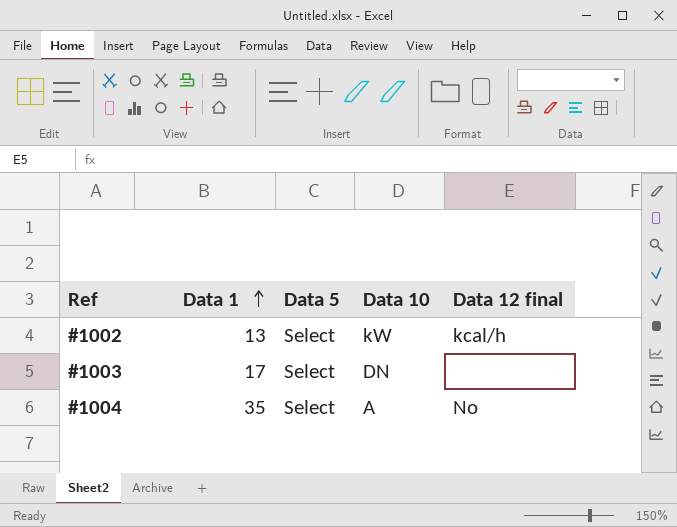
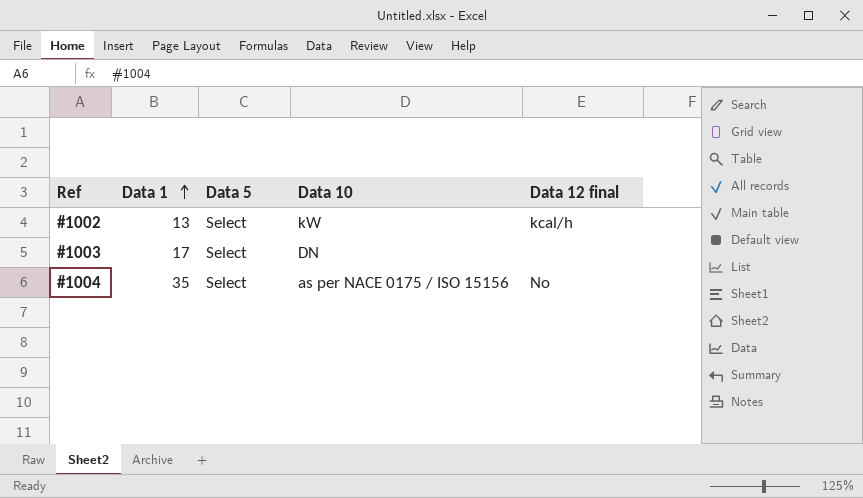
#1004 | Data 10: A -> as per NACE 0175 / ISO 15156

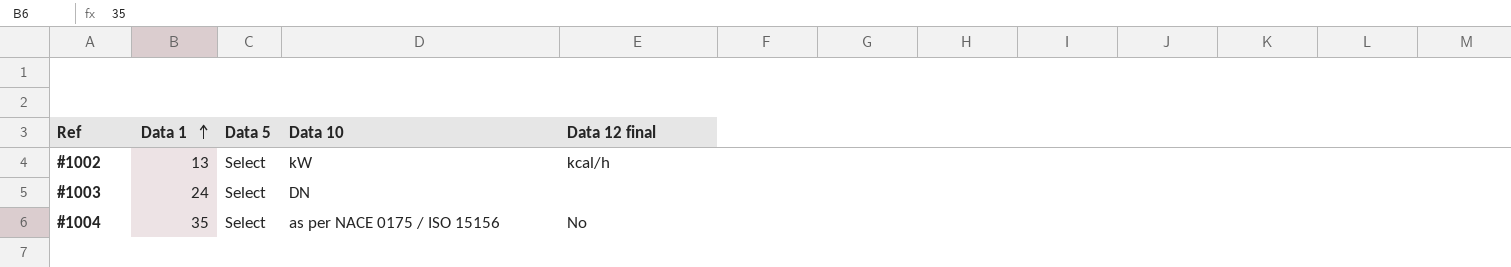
#1003 | Data 1: 17 -> 24

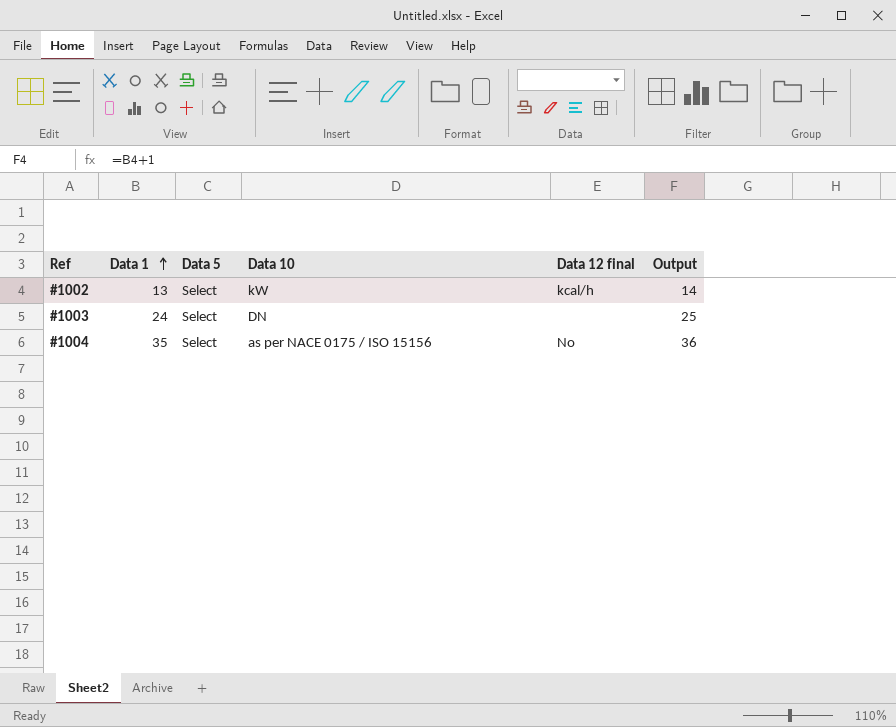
column Output | formula: none -> [Data 1] + 1

